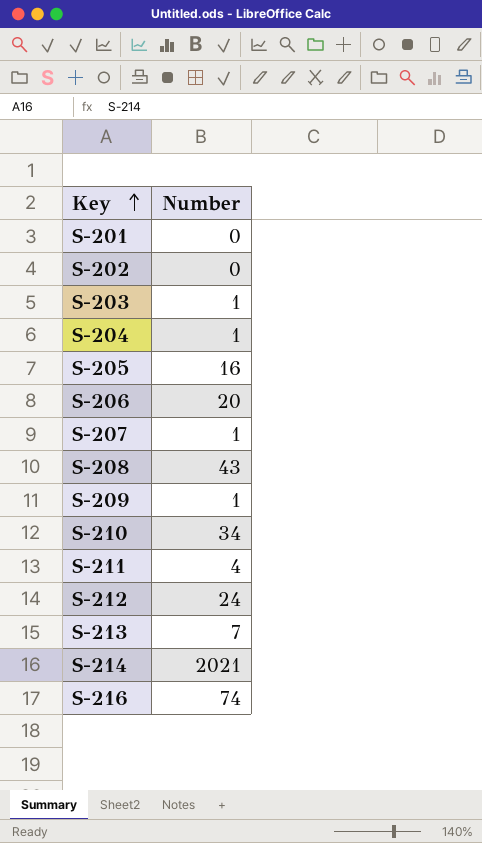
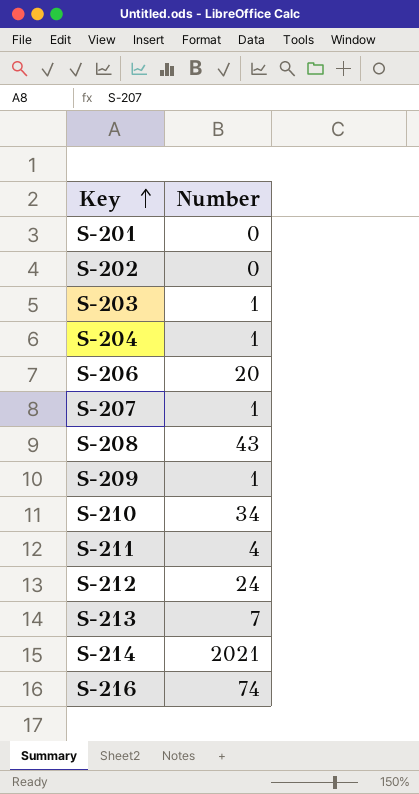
row S-205: 16 -> none

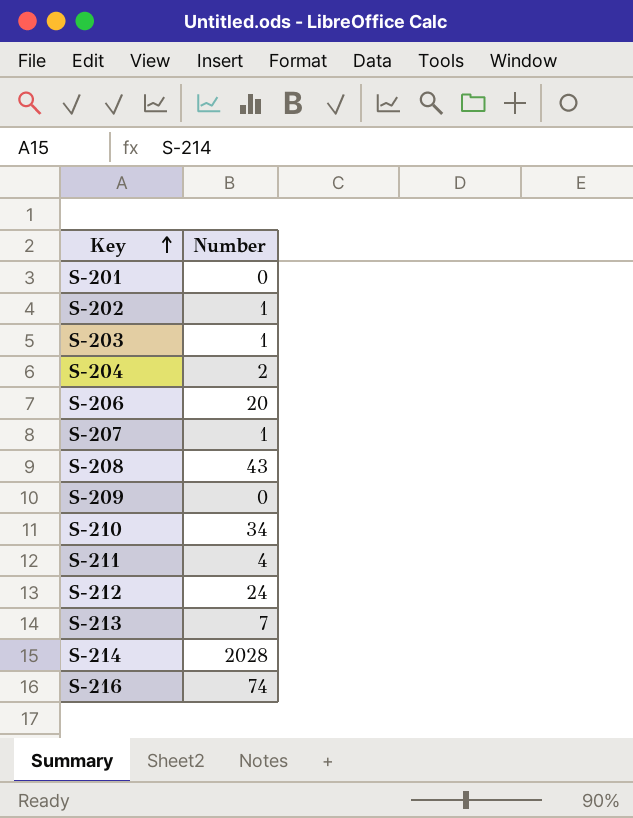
S-202 | Number: 0 -> 1
S-204 | Number: 1 -> 2
S-209 | Number: 1 -> 0
S-214 | Number: 2021 -> 2028

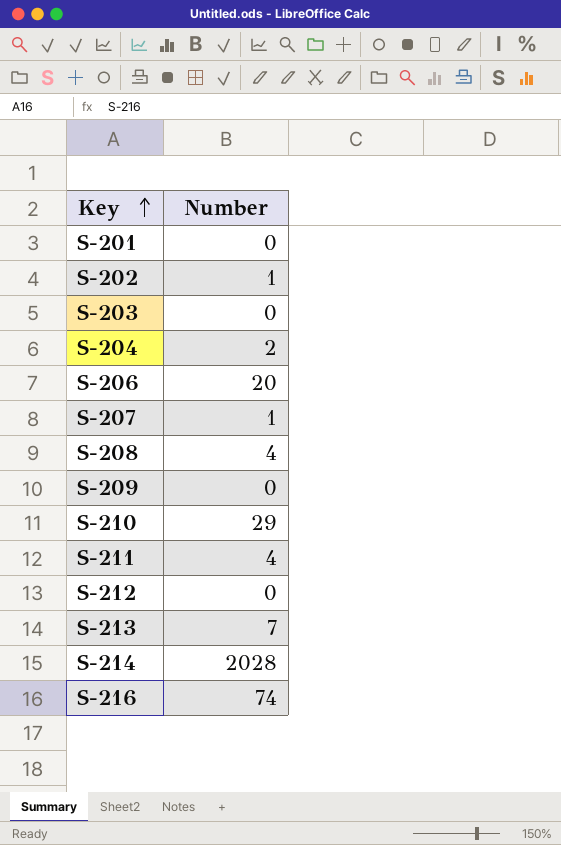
S-203 | Number: 1 -> 0
S-208 | Number: 43 -> 4
S-210 | Number: 34 -> 29
S-212 | Number: 24 -> 0

